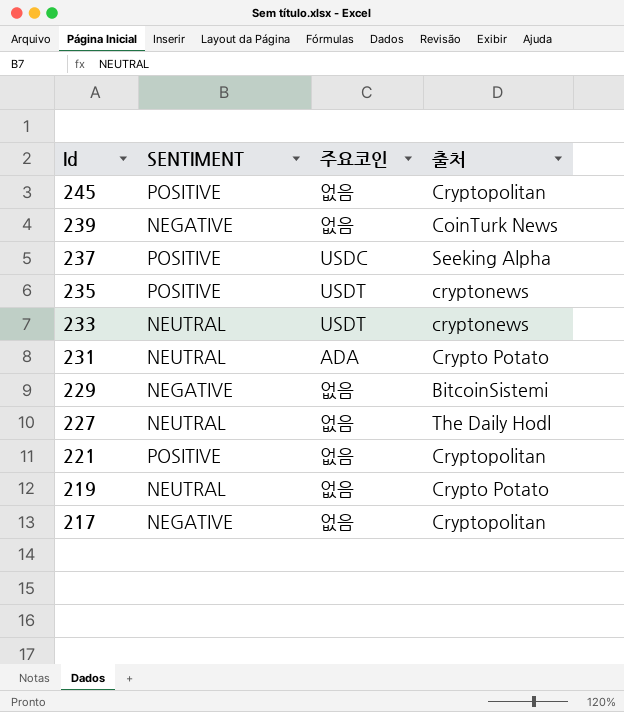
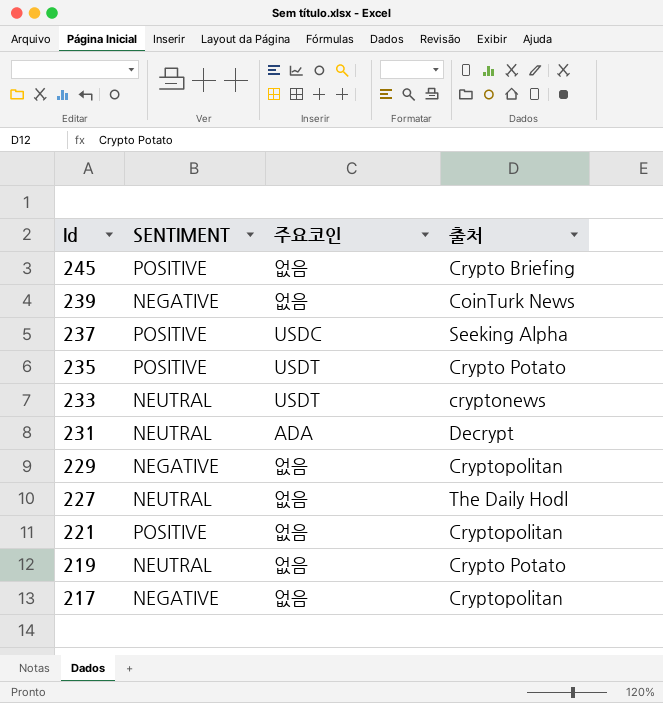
245 | 출처: Cryptopolitan -> Crypto Briefing
235 | 출처: cryptonews -> Crypto Potato
231 | 출처: Crypto Potato -> Decrypt
229 | 출처: BitcoinSistemi -> Cryptopolitan

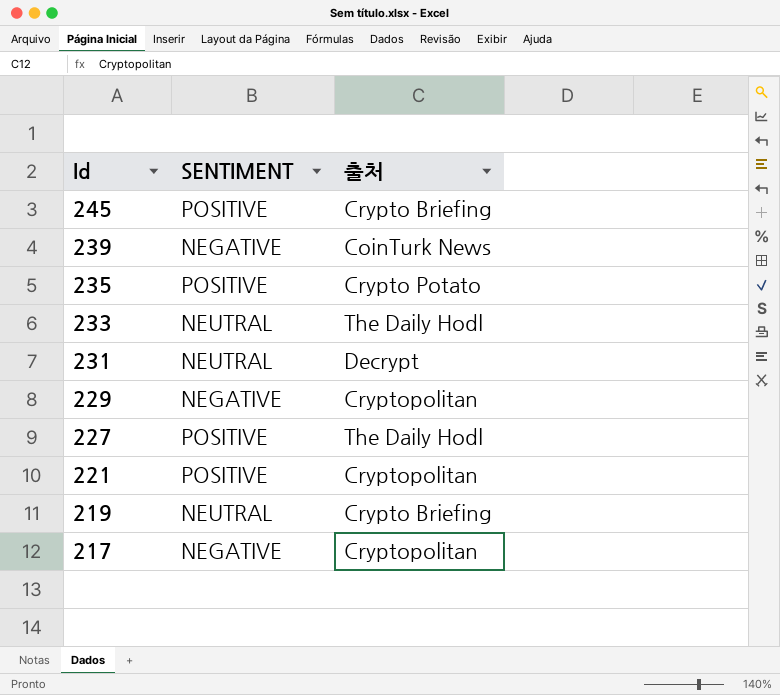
column 주요코인 | position: 3 -> none
row 237: POSITIVE | USDC | Seeking Alpha -> none
233 | 출처: cryptonews -> The Daily Hodl
227 | SENTIMENT: NEUTRAL -> POSITIVE
219 | 출처: Crypto Potato -> Crypto Briefing

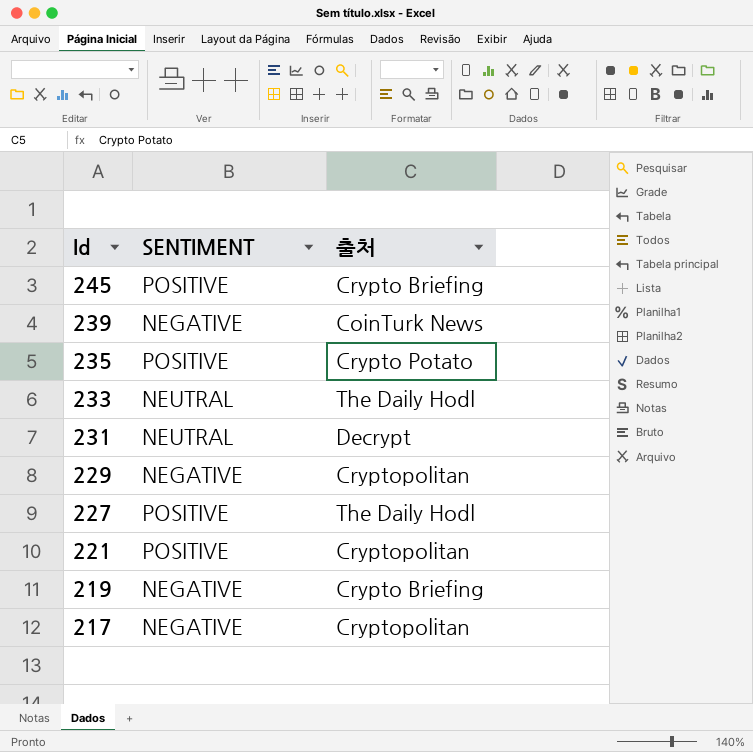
219 | SENTIMENT: NEUTRAL -> NEGATIVE

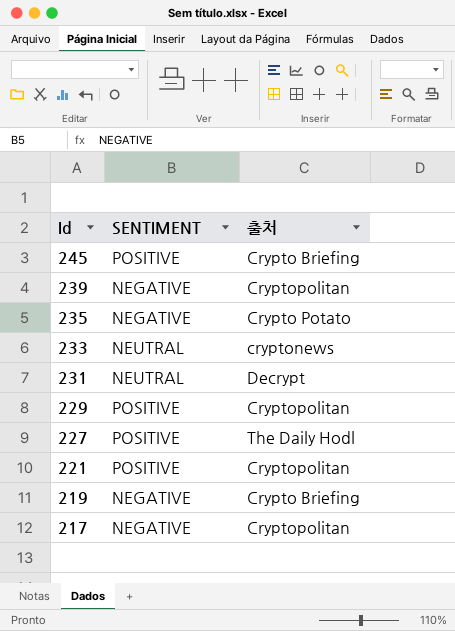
239 | 출처: CoinTurk News -> Cryptopolitan
235 | SENTIMENT: POSITIVE -> NEGATIVE
233 | 출처: The Daily Hodl -> cryptonews
229 | SENTIMENT: NEGATIVE -> POSITIVE

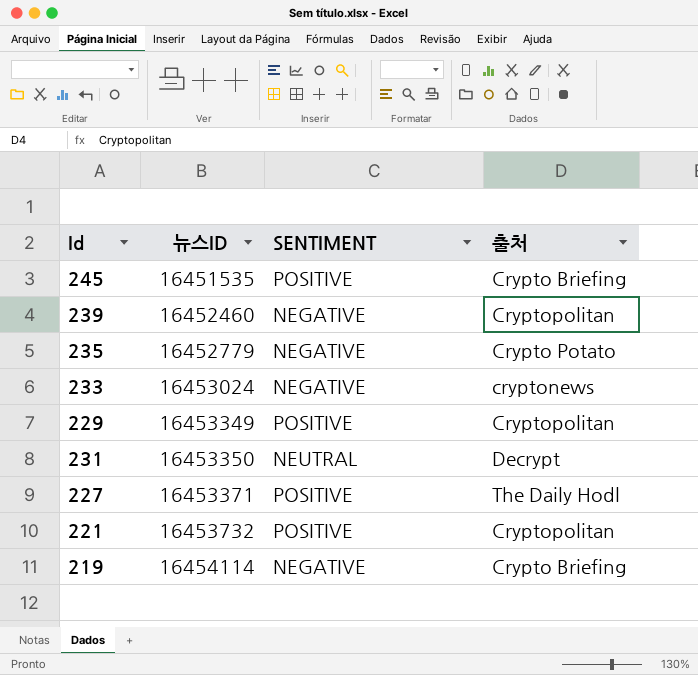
row order: Id descending -> 뉴스ID ascending
column 뉴스ID | position: none -> 2
row 217: NEGATIVE | Cryptopolitan -> none
233 | SENTIMENT: NEUTRAL -> NEGATIVE

